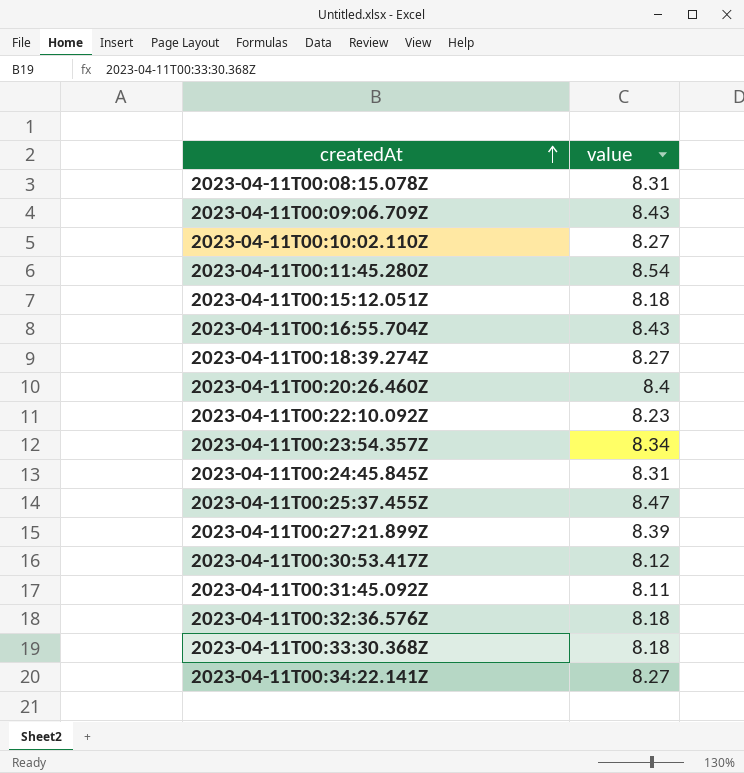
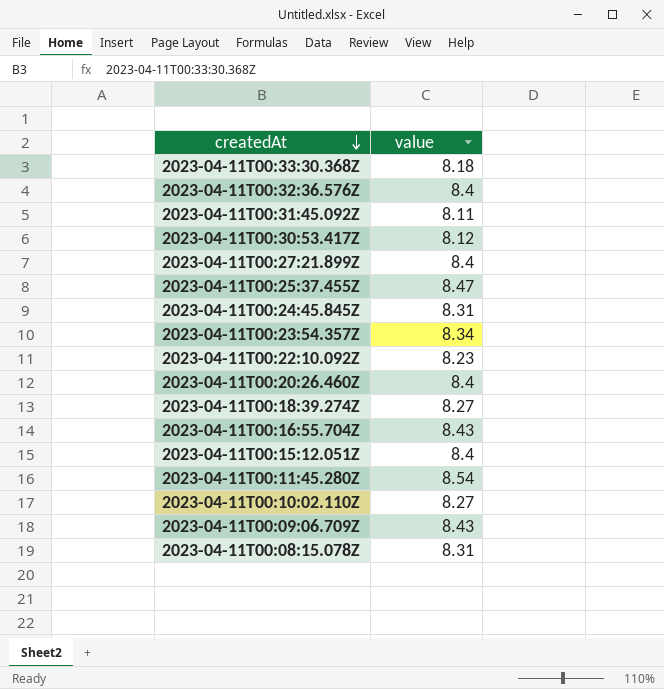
row order: createdAt ascending -> createdAt descending
row 2023-04-11T00:34:22.141Z: 8.27 -> none
2023-04-11T00:32:36.576Z | value: 8.18 -> 8.4
2023-04-11T00:27:21.899Z | value: 8.39 -> 8.4
2023-04-11T00:15:12.051Z | value: 8.18 -> 8.4

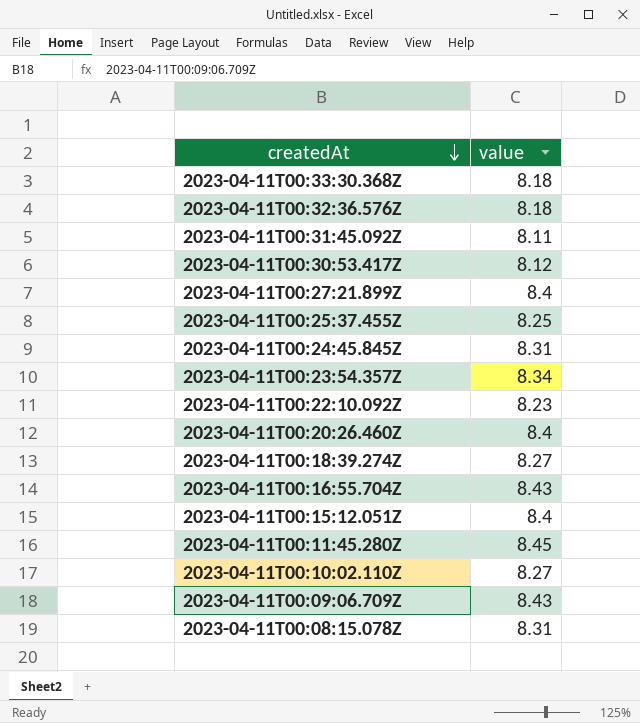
2023-04-11T00:32:36.576Z | value: 8.4 -> 8.18
2023-04-11T00:25:37.455Z | value: 8.47 -> 8.25
2023-04-11T00:11:45.280Z | value: 8.54 -> 8.45

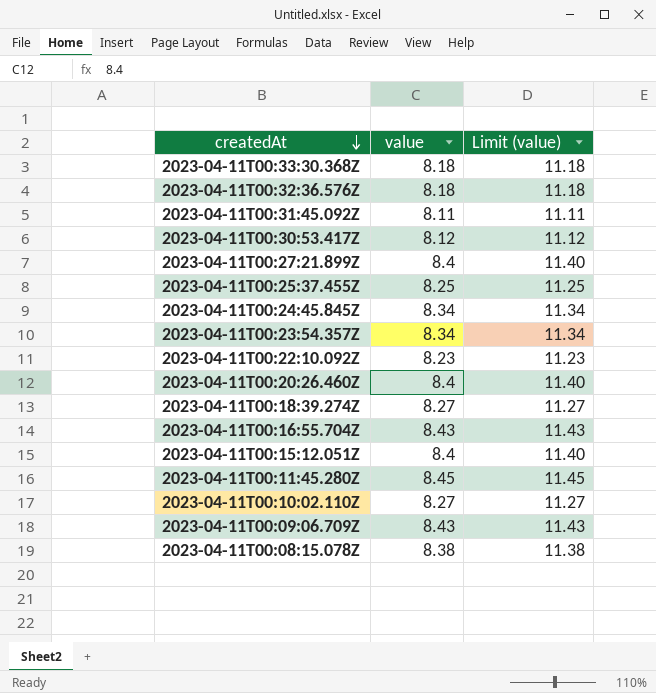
column Limit (value) | formula: none -> [value] + 3
2023-04-11T00:24:45.845Z | value: 8.31 -> 8.34
2023-04-11T00:08:15.078Z | value: 8.31 -> 8.38

